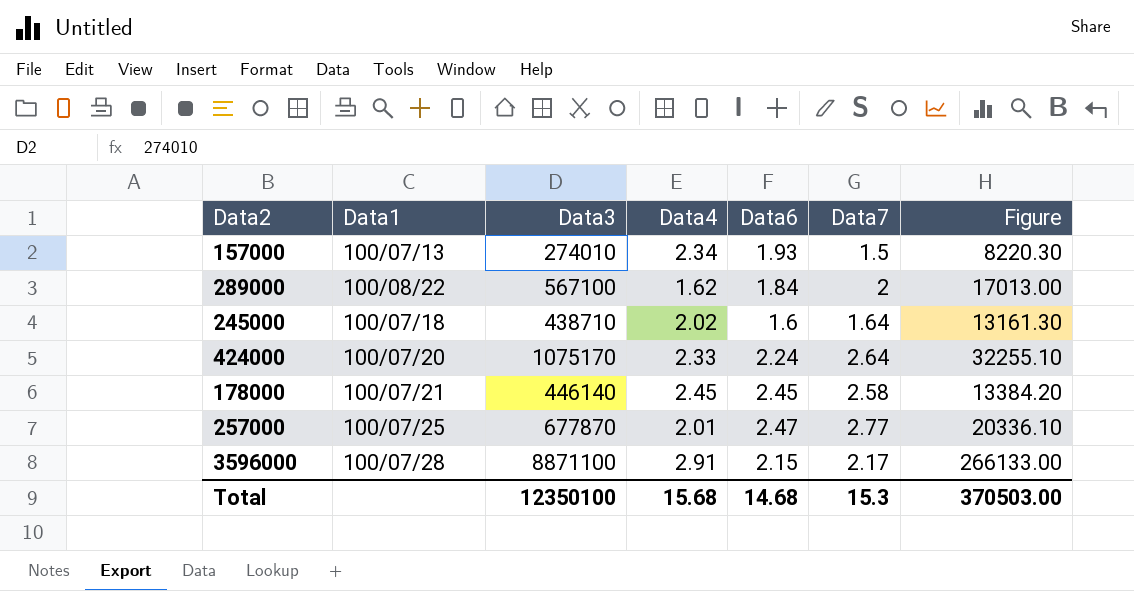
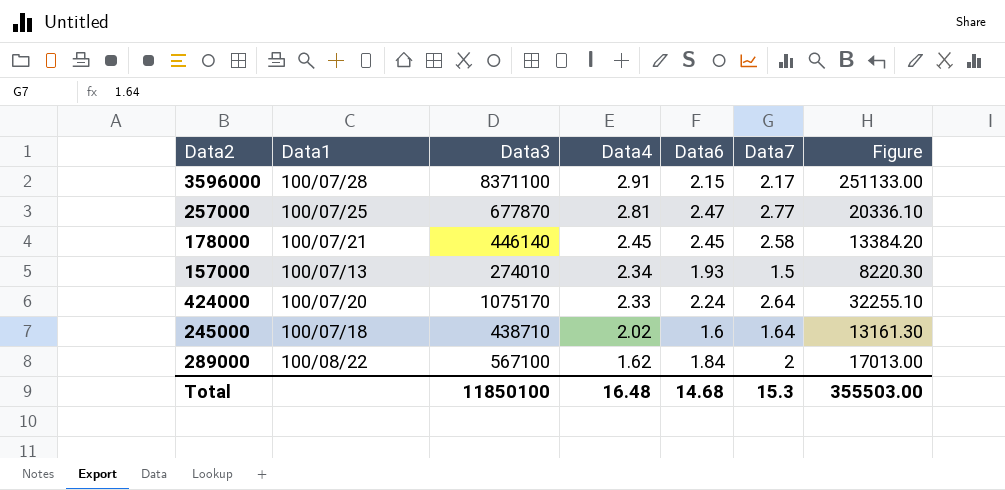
row order: none -> Data4 descending
3596000 | Data3: 8871100 -> 8371100
3596000 | Figure: 266133.00 -> 251133.00
257000 | Data4: 2.01 -> 2.81
Total | Data3: 12350100 -> 11850100
Total | Data4: 15.68 -> 16.48
Total | Figure: 370503.00 -> 355503.00

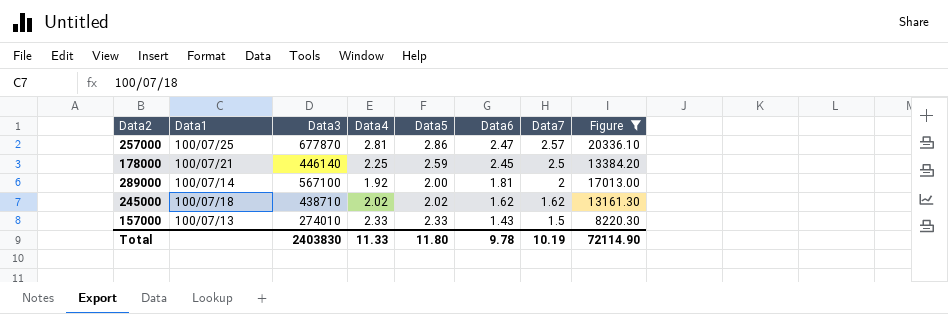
filter: none -> Figure <= 20336.10
row order: Data4 descending -> Data6 descending
column Data5 | position: none -> 5
257000 | Data7: 2.77 -> 2.57
178000 | Data4: 2.45 -> 2.25
178000 | Data7: 2.58 -> 2.5
289000 | Data1: 100/08/22 -> 100/07/14
289000 | Data4: 1.62 -> 1.92
289000 | Data6: 1.84 -> 1.81
245000 | Data6: 1.6 -> 1.62
245000 | Data7: 1.64 -> 1.62
157000 | Data4: 2.34 -> 2.33
157000 | Data6: 1.93 -> 1.43
Total | Data3: 11850100 -> 2403830
Total | Data4: 16.48 -> 11.33
Total | Data6: 14.68 -> 9.78
Total | Data7: 15.3 -> 10.19
Total | Figure: 355503.00 -> 72114.90

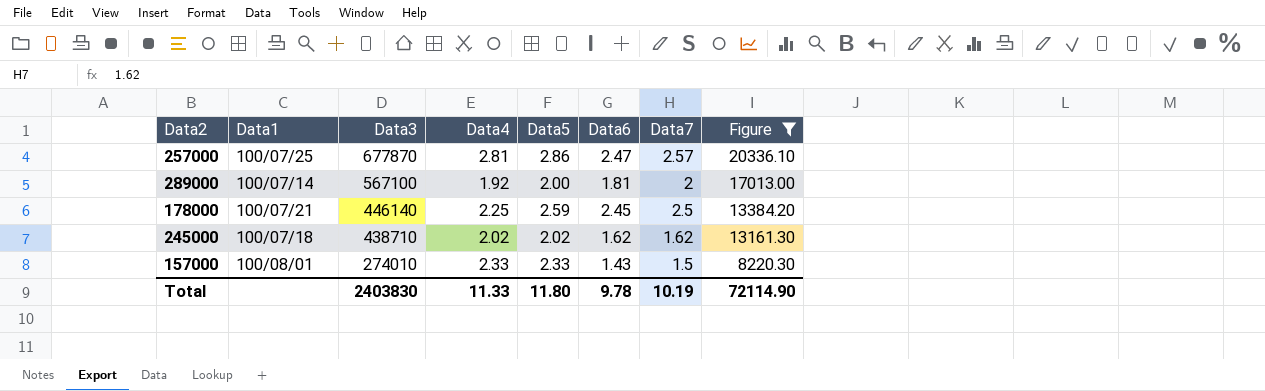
row order: Data6 descending -> Data3 descending
157000 | Data1: 100/07/13 -> 100/08/01

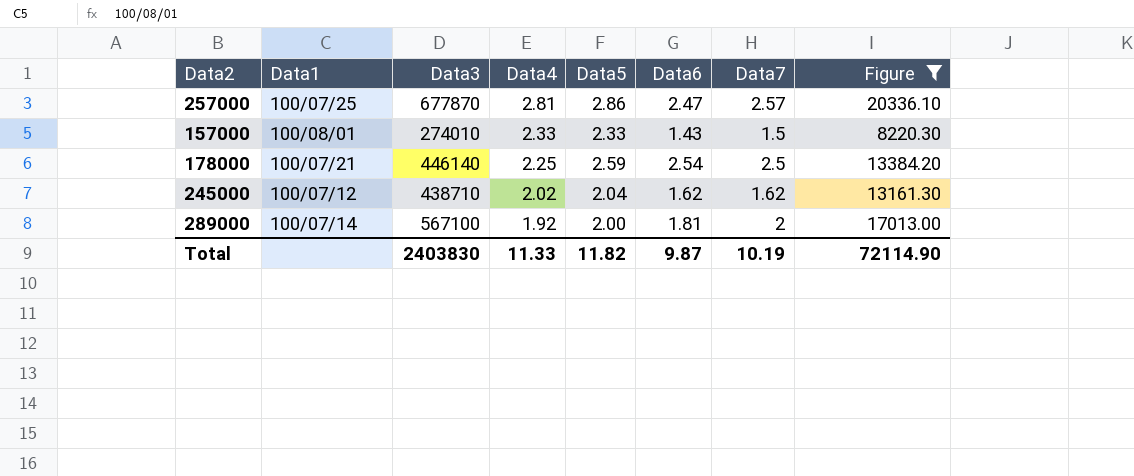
row order: Data3 descending -> Data4 descending
178000 | Data6: 2.45 -> 2.54
245000 | Data1: 100/07/18 -> 100/07/12
245000 | Data5: 2.02 -> 2.04
Total | Data5: 11.80 -> 11.82
Total | Data6: 9.78 -> 9.87

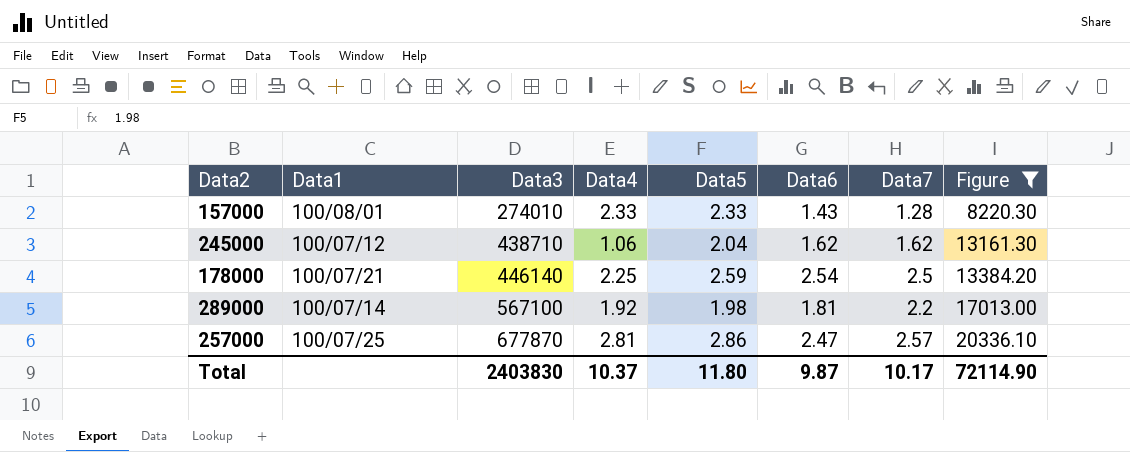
row order: Data4 descending -> Data3 ascending
157000 | Data7: 1.5 -> 1.28
245000 | Data4: 2.02 -> 1.06
289000 | Data5: 2.00 -> 1.98
289000 | Data7: 2 -> 2.2
Total | Data4: 11.33 -> 10.37
Total | Data5: 11.82 -> 11.80
Total | Data7: 10.19 -> 10.17

